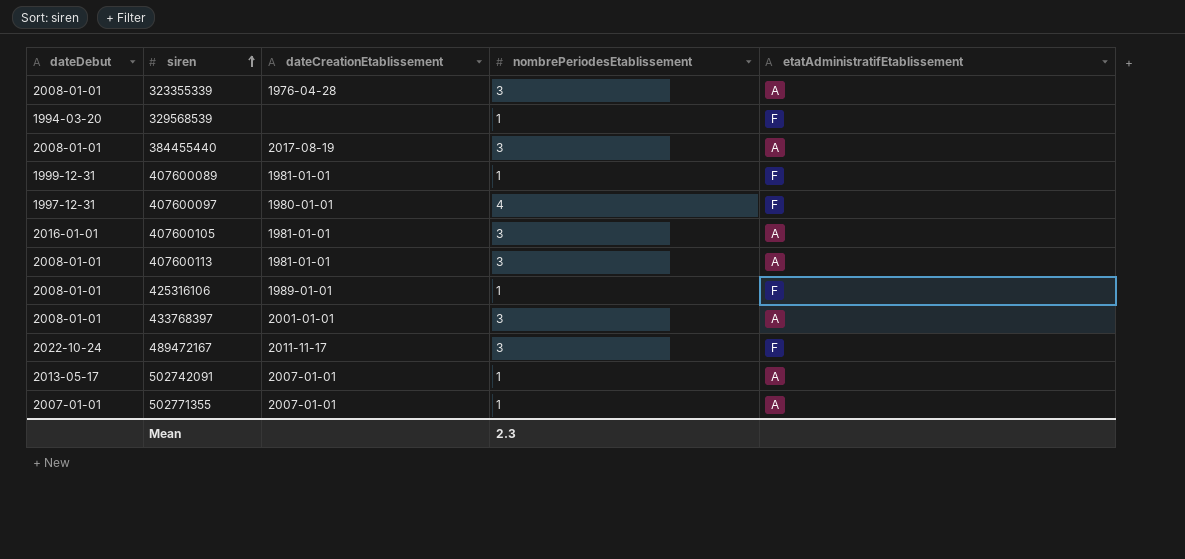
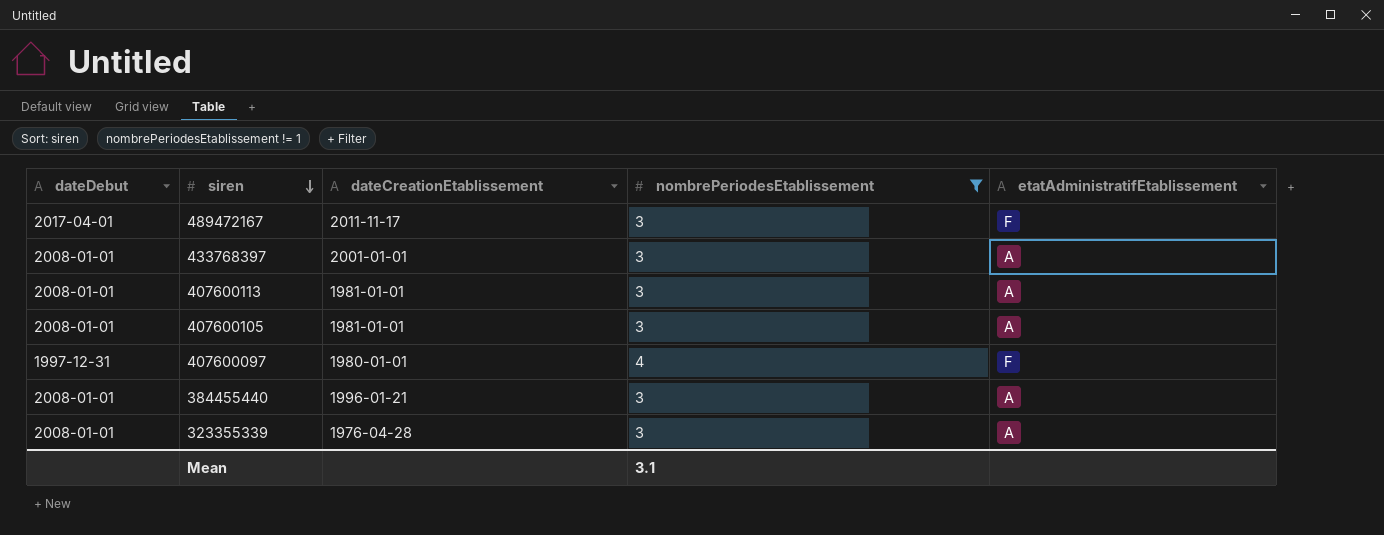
filter: none -> nombrePeriodesEtablissement != 1
row order: siren ascending -> siren descending
489472167 | dateDebut: 2022-10-24 -> 2017-04-01
407600105 | dateDebut: 2016-01-01 -> 2008-01-01
384455440 | dateCreationEtablissement: 2017-08-19 -> 1996-01-21
Mean | nombrePeriodesEtablissement: 2.3 -> 3.1

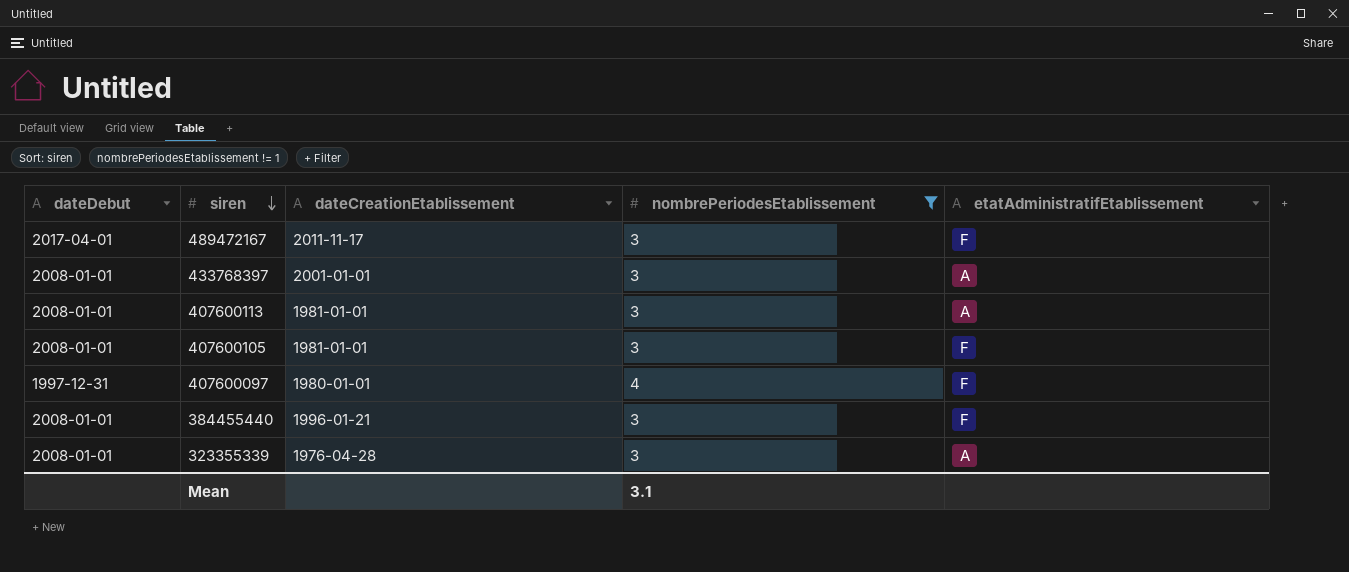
407600105 | etatAdministratifEtablissement: A -> F
384455440 | etatAdministratifEtablissement: A -> F

